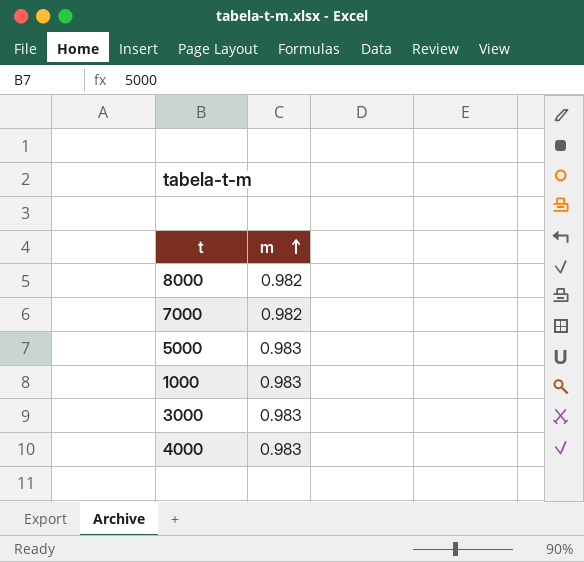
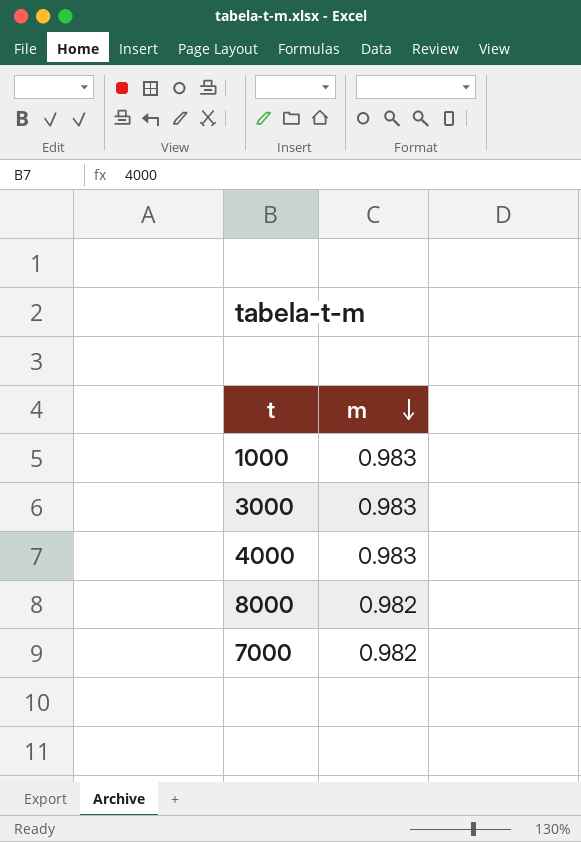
row order: m ascending -> m descending
row 5000: 0.983 -> none

